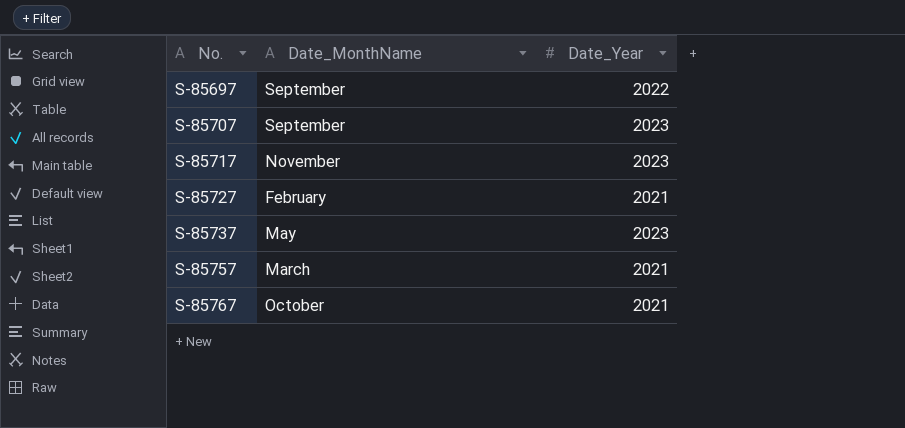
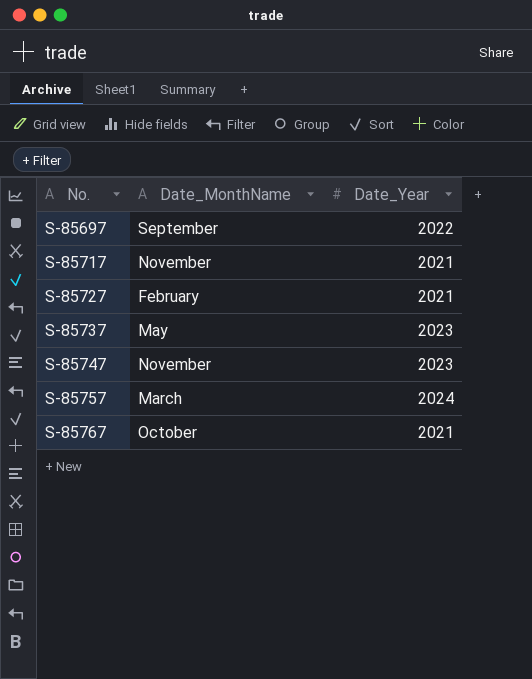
row S-85707: September | 2023 -> none
S-85717 | Date_Year: 2023 -> 2021
row S-85747: none -> November | 2023
S-85757 | Date_Year: 2021 -> 2024

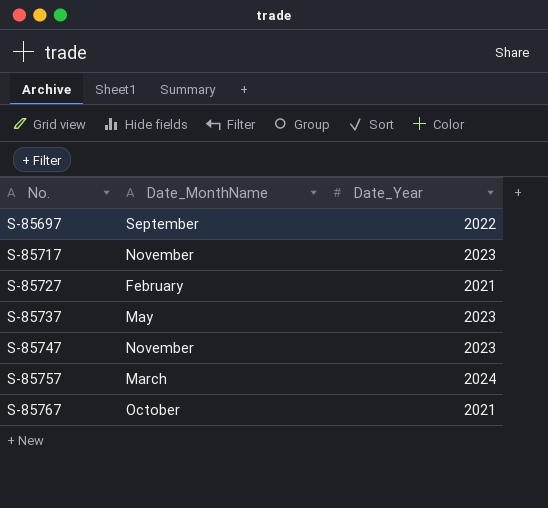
S-85717 | Date_Year: 2021 -> 2023

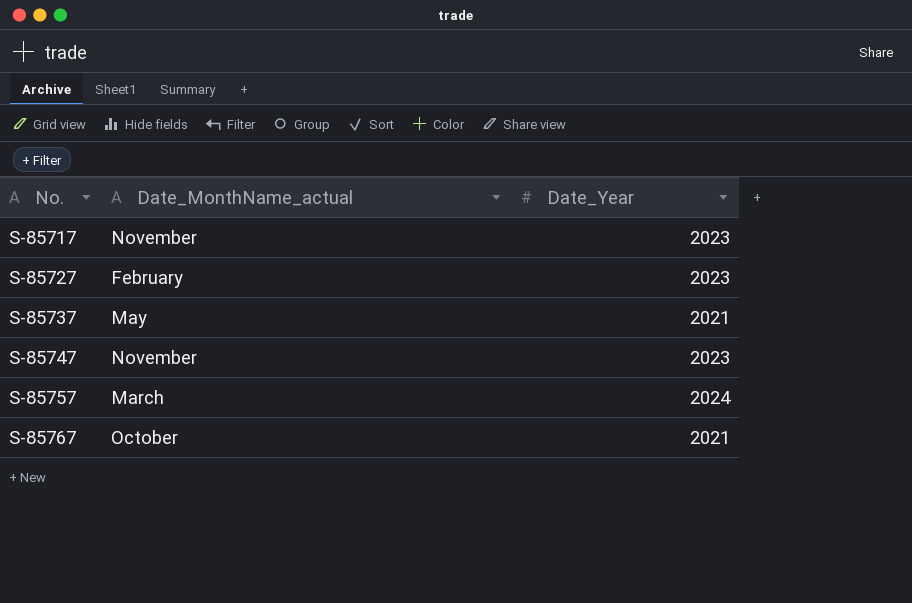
column name: Date_MonthName -> Date_MonthName_actual
row S-85697: September | 2022 -> none
S-85727 | Date_Year: 2021 -> 2023
S-85737 | Date_Year: 2023 -> 2021

